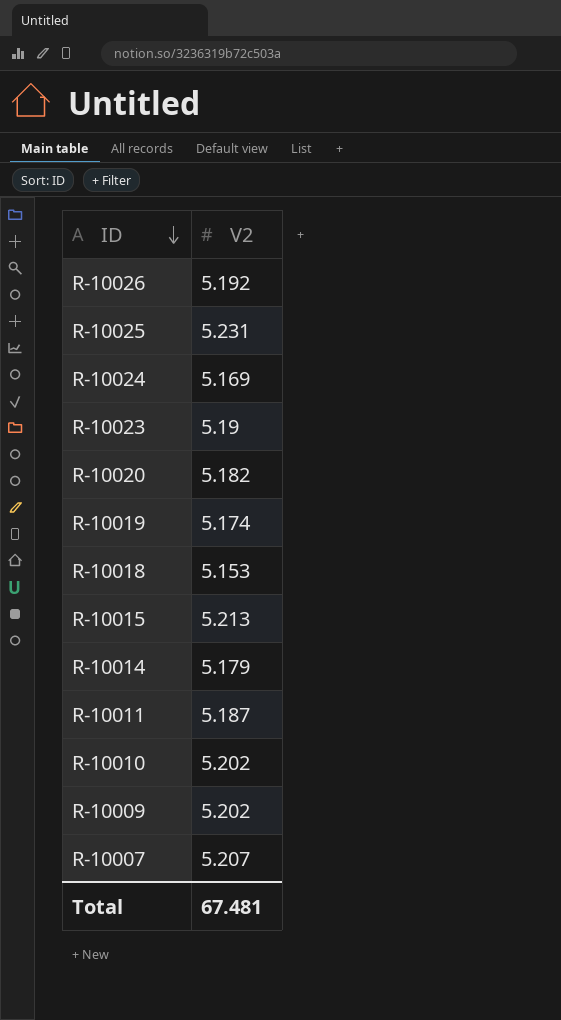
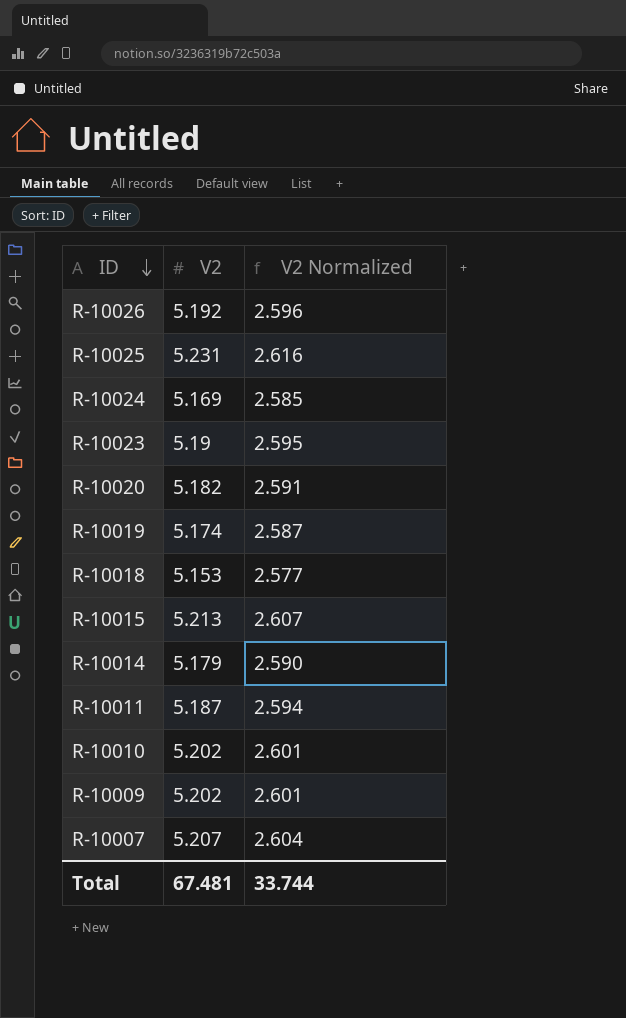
column V2 Normalized | formula: none -> [V2] * 0.5

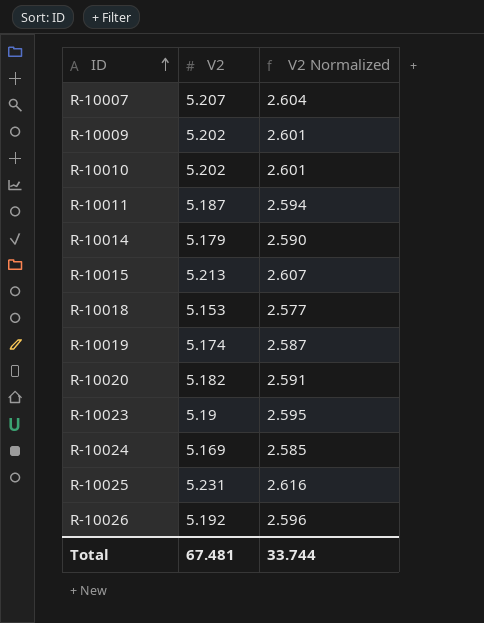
row order: ID descending -> ID ascending

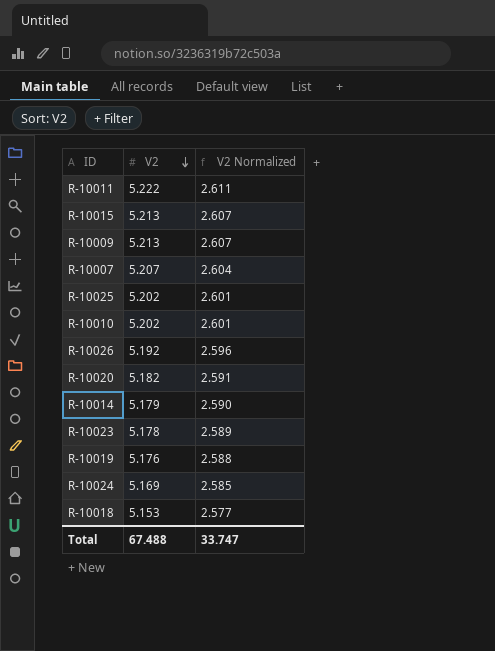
row order: ID ascending -> V2 descending
R-10011 | V2: 5.187 -> 5.222
R-10011 | V2 Normalized: 2.594 -> 2.611
R-10009 | V2: 5.202 -> 5.213
R-10009 | V2 Normalized: 2.601 -> 2.607
R-10025 | V2: 5.231 -> 5.202
R-10025 | V2 Normalized: 2.616 -> 2.601
R-10023 | V2: 5.19 -> 5.178
R-10023 | V2 Normalized: 2.595 -> 2.589
R-10019 | V2: 5.174 -> 5.176
R-10019 | V2 Normalized: 2.587 -> 2.588
Total | V2: 67.481 -> 67.488
Total | V2 Normalized: 33.744 -> 33.747

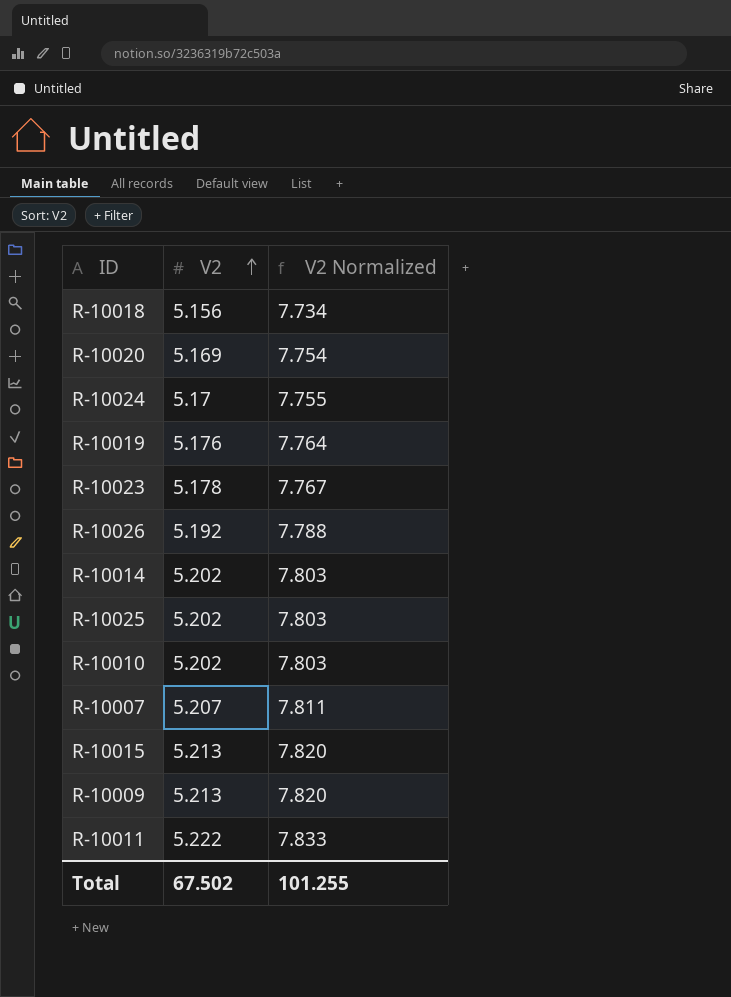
row order: V2 descending -> V2 ascending
column V2 Normalized | formula: [V2] * 0.5 -> [V2] * 1.5
R-10018 | V2: 5.153 -> 5.156
R-10020 | V2: 5.182 -> 5.169
R-10024 | V2: 5.169 -> 5.17
R-10014 | V2: 5.179 -> 5.202
Total | V2: 67.488 -> 67.502
Total | V2 Normalized: 33.747 -> 101.255

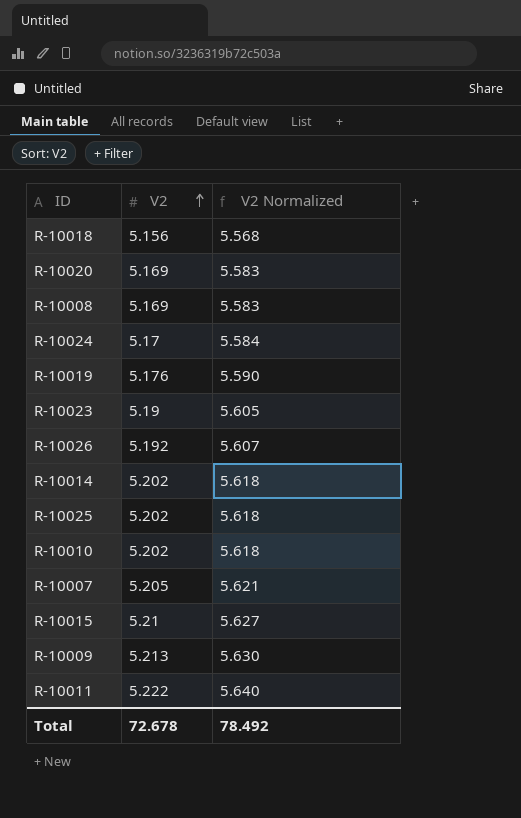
column V2 Normalized | formula: [V2] * 1.5 -> [V2] * 1.08
row R-10008: none -> 5.169 | 5.583
R-10023 | V2: 5.178 -> 5.19
R-10007 | V2: 5.207 -> 5.205
R-10015 | V2: 5.213 -> 5.21
Total | V2: 67.502 -> 72.678
Total | V2 Normalized: 101.255 -> 78.492

